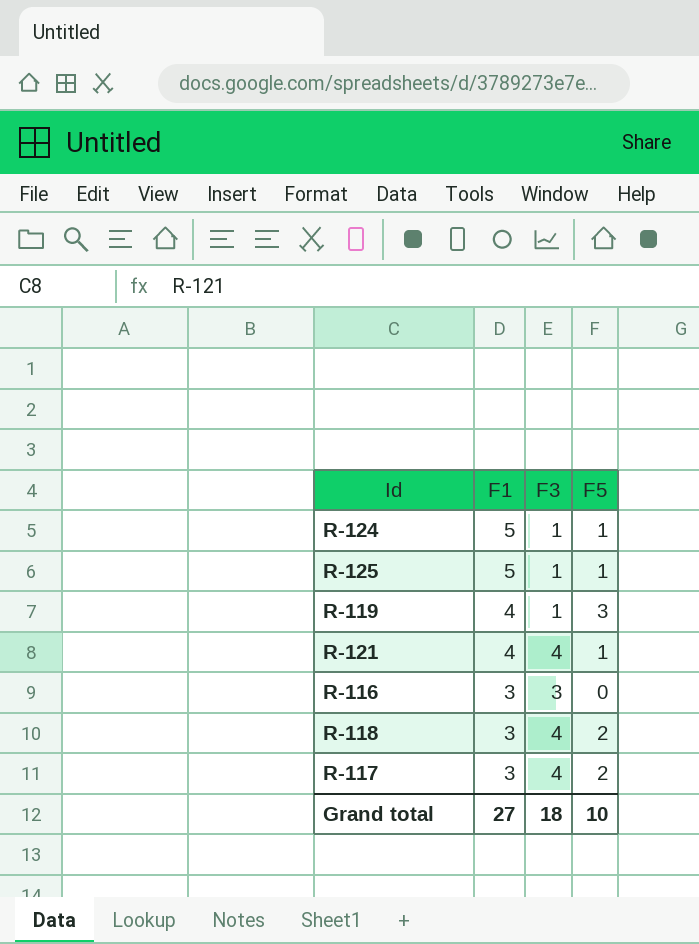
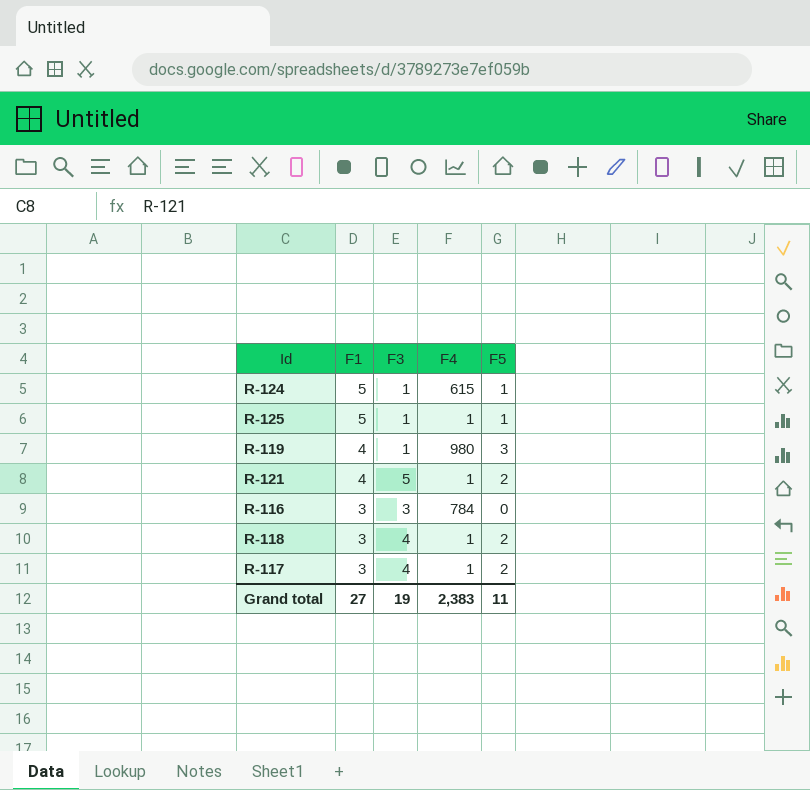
column F4 | position: none -> 4
R-121 | F3: 4 -> 5
R-121 | F5: 1 -> 2
Grand total | F3: 18 -> 19
Grand total | F5: 10 -> 11

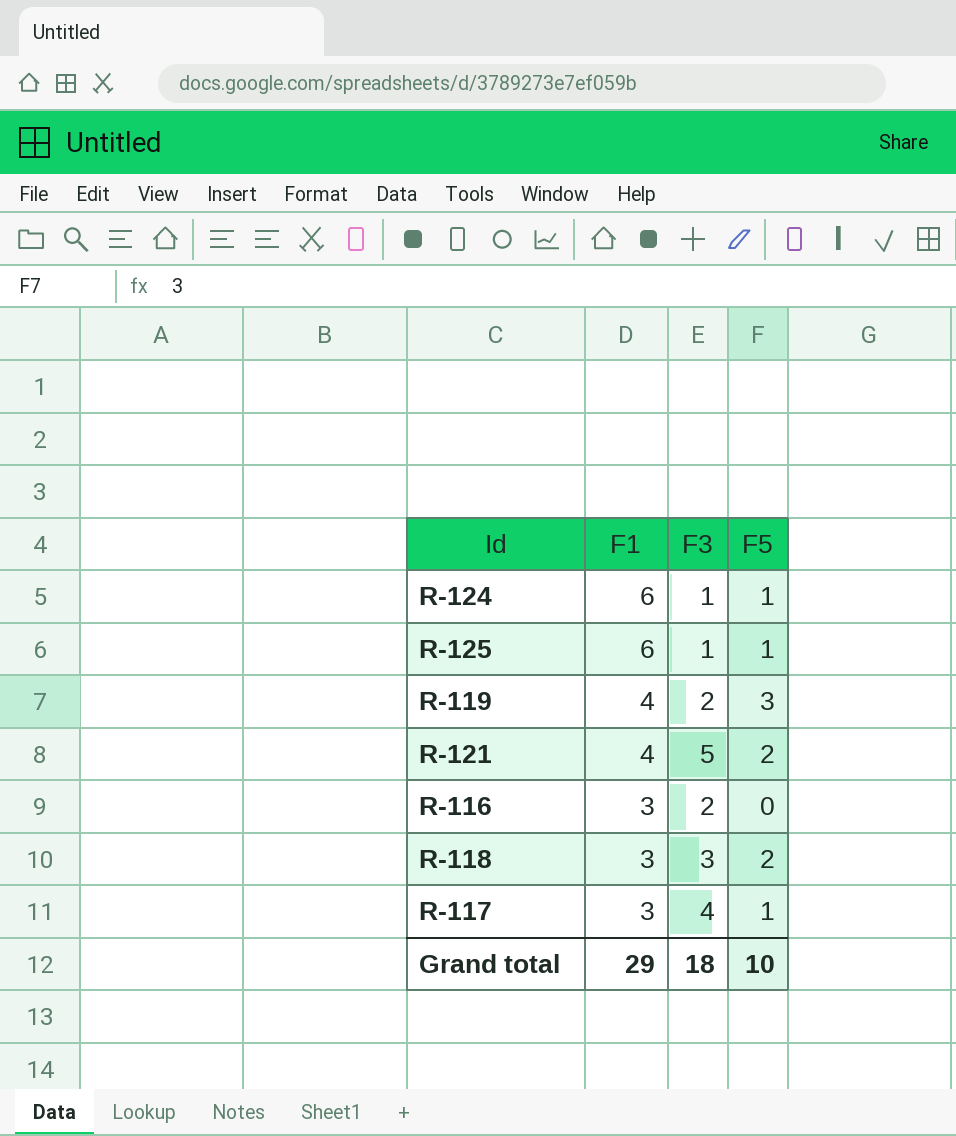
column F4 | position: 4 -> none
R-124 | F1: 5 -> 6
R-125 | F1: 5 -> 6
R-119 | F3: 1 -> 2
R-116 | F3: 3 -> 2
R-118 | F3: 4 -> 3
R-117 | F5: 2 -> 1
Grand total | F1: 27 -> 29
Grand total | F3: 19 -> 18
Grand total | F5: 11 -> 10

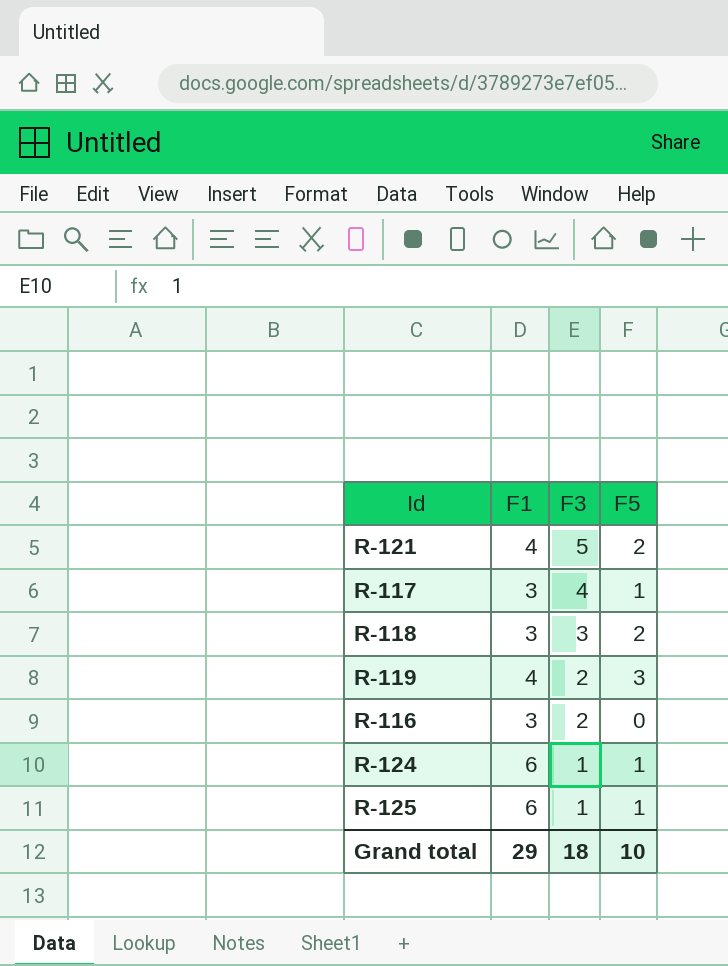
row order: F1 descending -> F3 descending

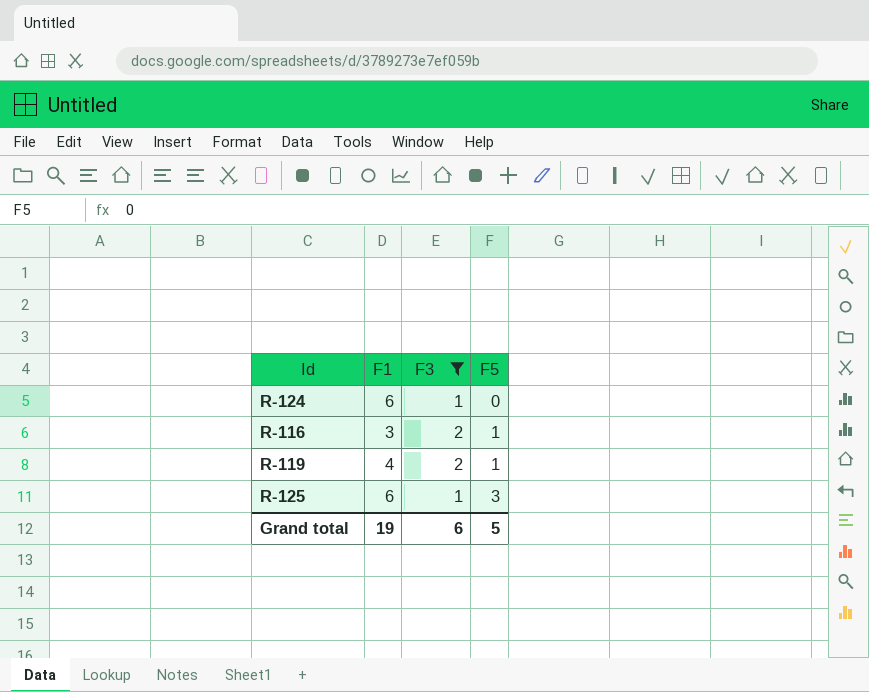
filter: none -> F3 <= 2
row order: F3 descending -> F5 ascending
R-124 | F5: 1 -> 0
R-116 | F5: 0 -> 1
R-119 | F5: 3 -> 1
R-125 | F5: 1 -> 3
Grand total | F1: 29 -> 19
Grand total | F3: 18 -> 6
Grand total | F5: 10 -> 5

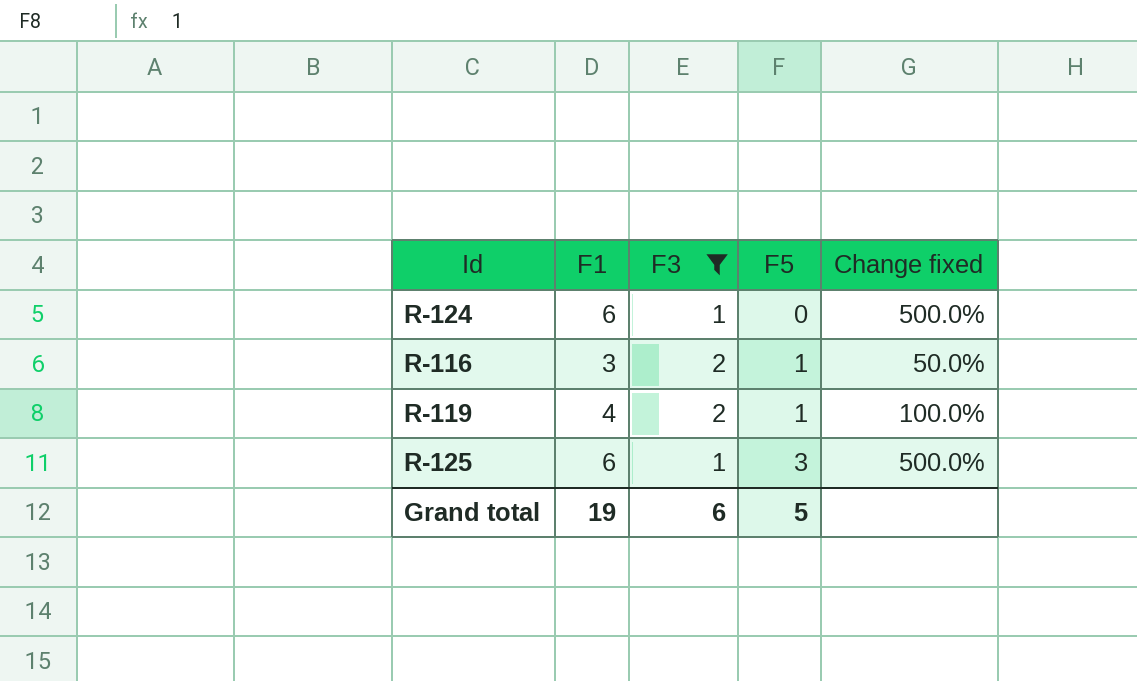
column Change fixed | formula: none -> ([F1] - [F3]) / [F3]

